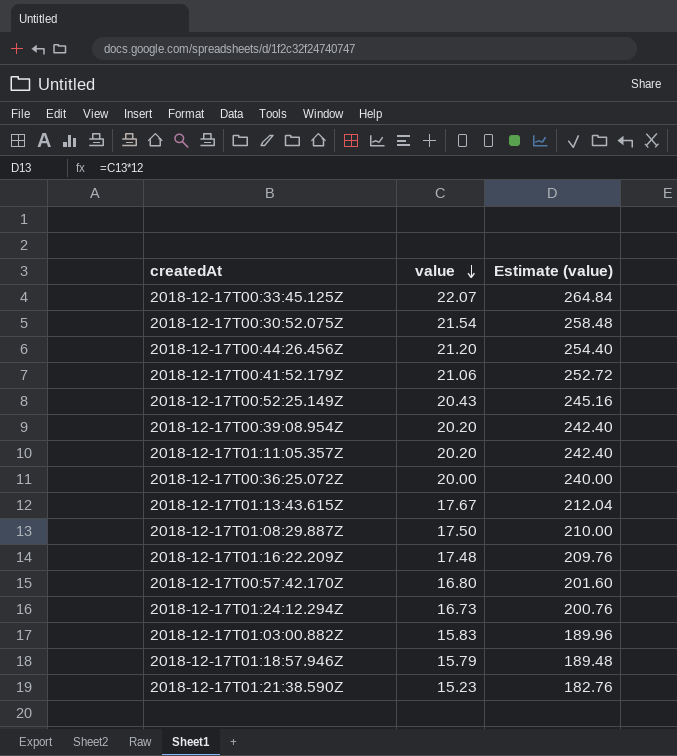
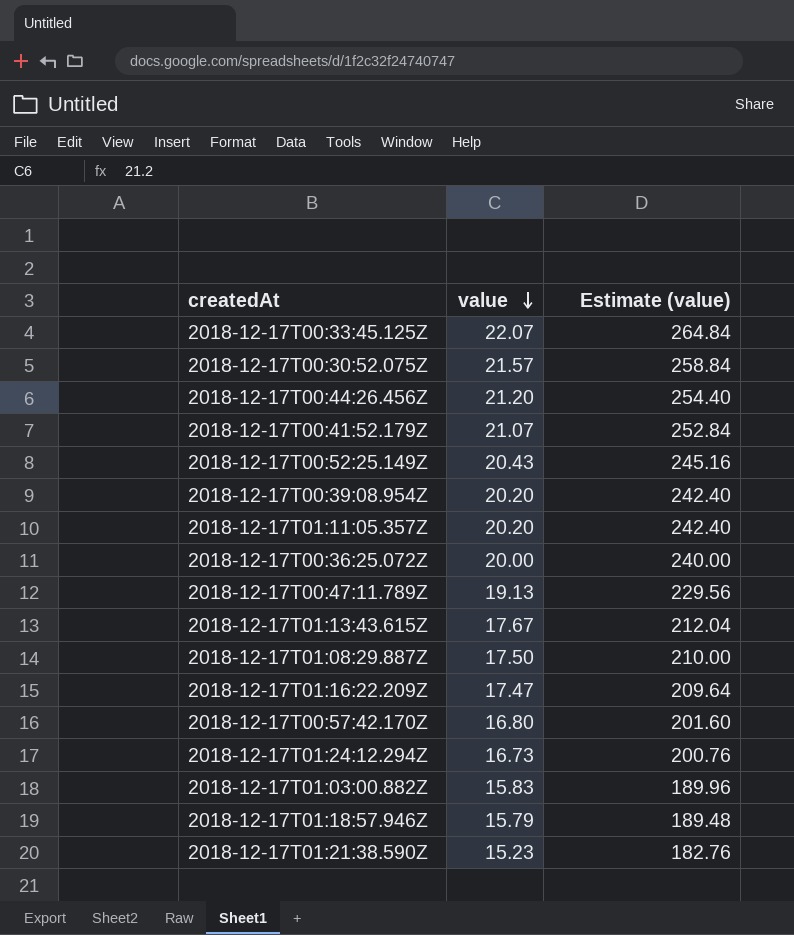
2018-12-17T00:30:52.075Z | value: 21.54 -> 21.57
2018-12-17T00:30:52.075Z | Estimate (value): 258.48 -> 258.84
2018-12-17T00:41:52.179Z | value: 21.06 -> 21.07
2018-12-17T00:41:52.179Z | Estimate (value): 252.72 -> 252.84
row 2018-12-17T00:47:11.789Z: none -> 19.13 | 229.56
2018-12-17T01:16:22.209Z | value: 17.48 -> 17.47
2018-12-17T01:16:22.209Z | Estimate (value): 209.76 -> 209.64

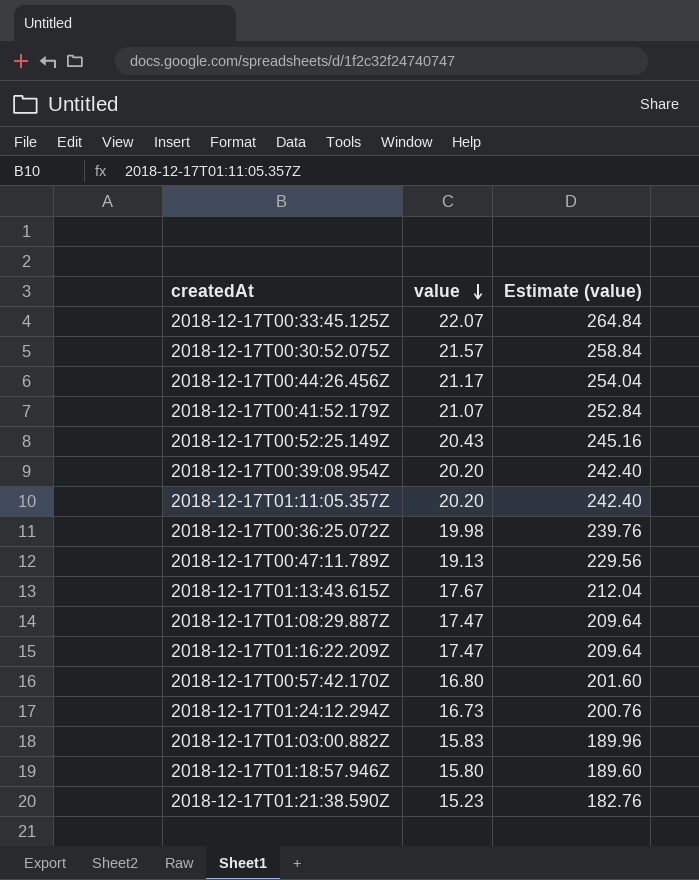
2018-12-17T00:44:26.456Z | value: 21.20 -> 21.17
2018-12-17T00:44:26.456Z | Estimate (value): 254.40 -> 254.04
2018-12-17T00:36:25.072Z | value: 20.00 -> 19.98
2018-12-17T00:36:25.072Z | Estimate (value): 240.00 -> 239.76
2018-12-17T01:08:29.887Z | value: 17.50 -> 17.47
2018-12-17T01:08:29.887Z | Estimate (value): 210.00 -> 209.64
2018-12-17T01:18:57.946Z | value: 15.79 -> 15.80
2018-12-17T01:18:57.946Z | Estimate (value): 189.48 -> 189.60

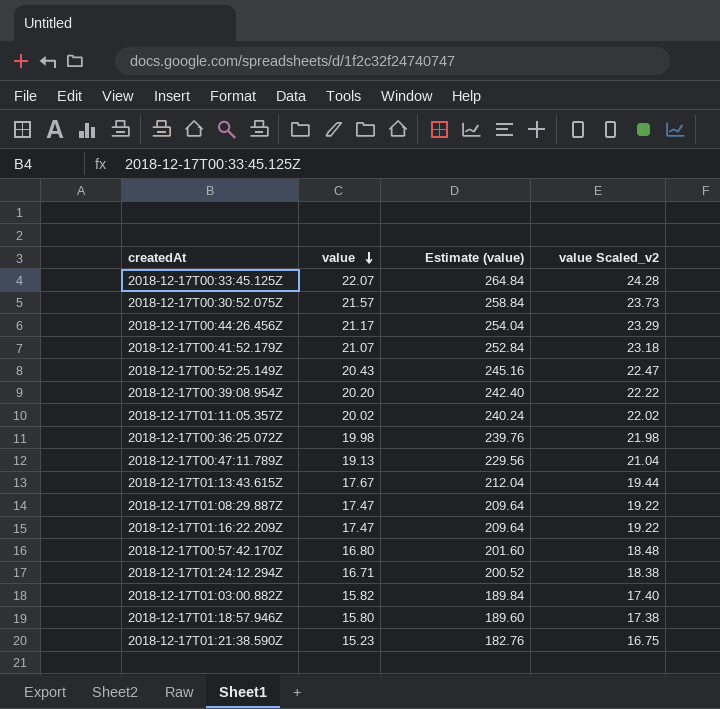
column value Scaled_v2 | formula: none -> [value] * 1.1
2018-12-17T01:11:05.357Z | value: 20.20 -> 20.02
2018-12-17T01:11:05.357Z | Estimate (value): 242.40 -> 240.24
2018-12-17T01:24:12.294Z | value: 16.73 -> 16.71
2018-12-17T01:24:12.294Z | Estimate (value): 200.76 -> 200.52
2018-12-17T01:03:00.882Z | value: 15.83 -> 15.82
2018-12-17T01:03:00.882Z | Estimate (value): 189.96 -> 189.84

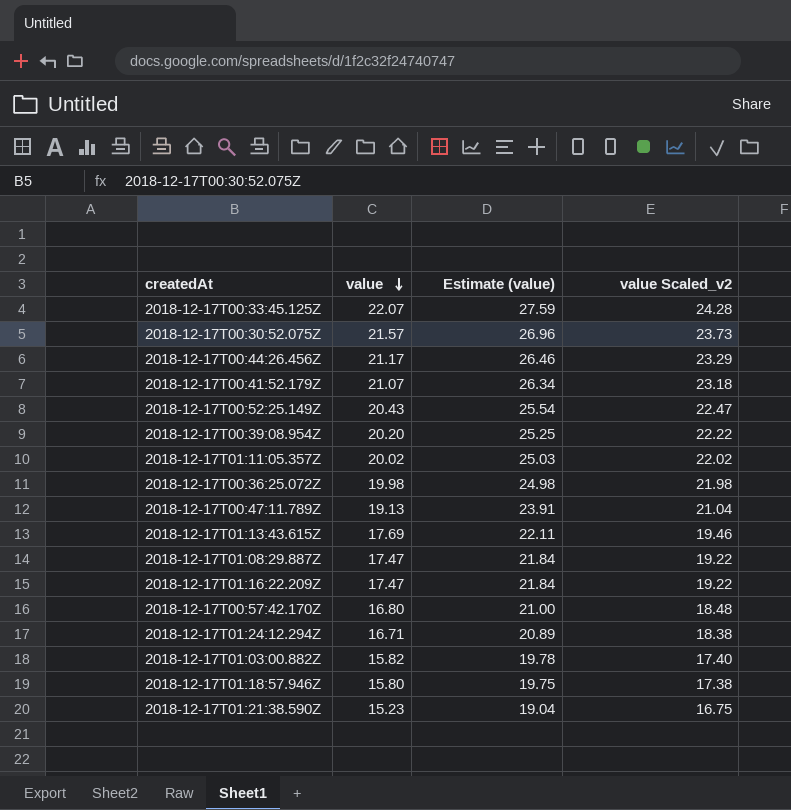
column Estimate (value) | formula: [value] * 12 -> [value] * 1.25
2018-12-17T01:13:43.615Z | value: 17.67 -> 17.69
2018-12-17T01:13:43.615Z | value Scaled_v2: 19.44 -> 19.46

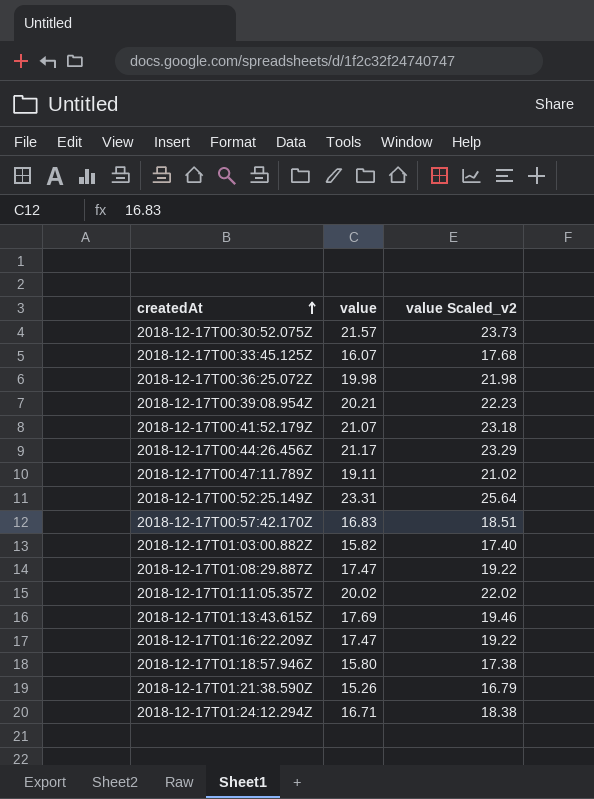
row order: value descending -> createdAt ascending
column Estimate (value) | formula: [value] * 1.25 -> none
2018-12-17T00:33:45.125Z | value: 22.07 -> 16.07
2018-12-17T00:33:45.125Z | value Scaled_v2: 24.28 -> 17.68
2018-12-17T00:39:08.954Z | value: 20.20 -> 20.21
2018-12-17T00:39:08.954Z | value Scaled_v2: 22.22 -> 22.23
2018-12-17T00:47:11.789Z | value: 19.13 -> 19.11
2018-12-17T00:47:11.789Z | value Scaled_v2: 21.04 -> 21.02
2018-12-17T00:52:25.149Z | value: 20.43 -> 23.31
2018-12-17T00:52:25.149Z | value Scaled_v2: 22.47 -> 25.64
2018-12-17T00:57:42.170Z | value: 16.80 -> 16.83
2018-12-17T00:57:42.170Z | value Scaled_v2: 18.48 -> 18.51
2018-12-17T01:21:38.590Z | value: 15.23 -> 15.26
2018-12-17T01:21:38.590Z | value Scaled_v2: 16.75 -> 16.79

